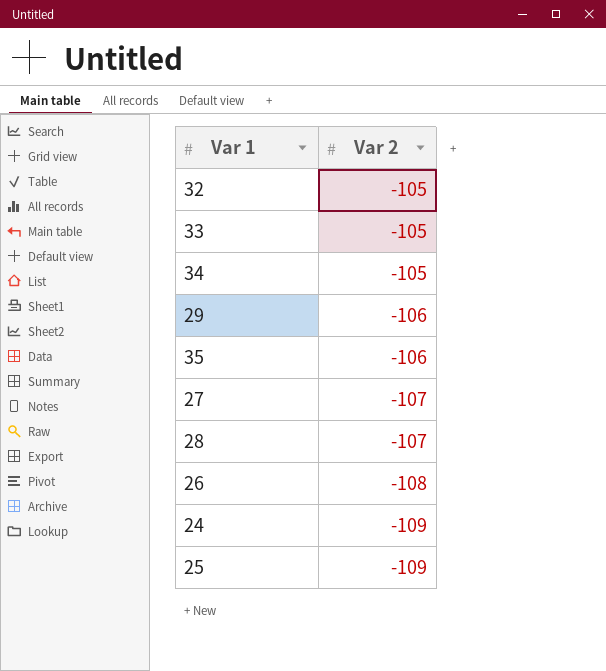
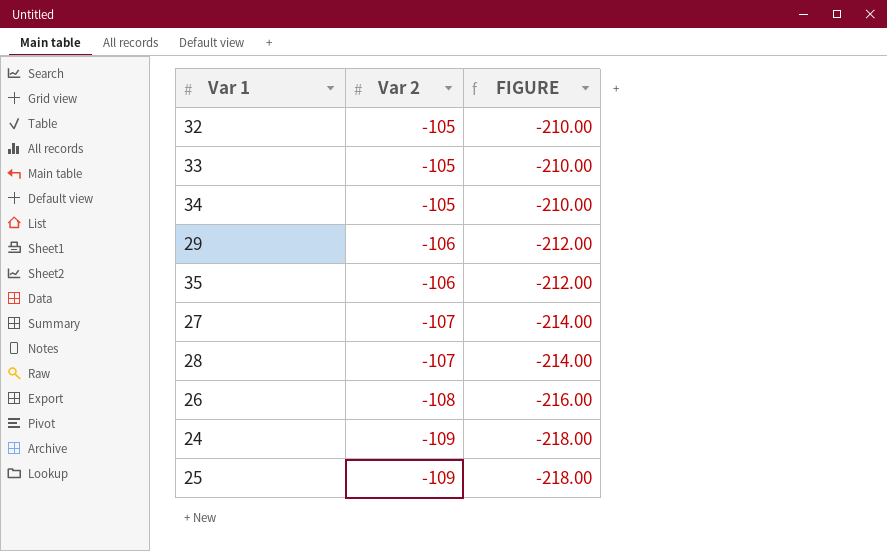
column FIGURE | formula: none -> [Var 2] * 2

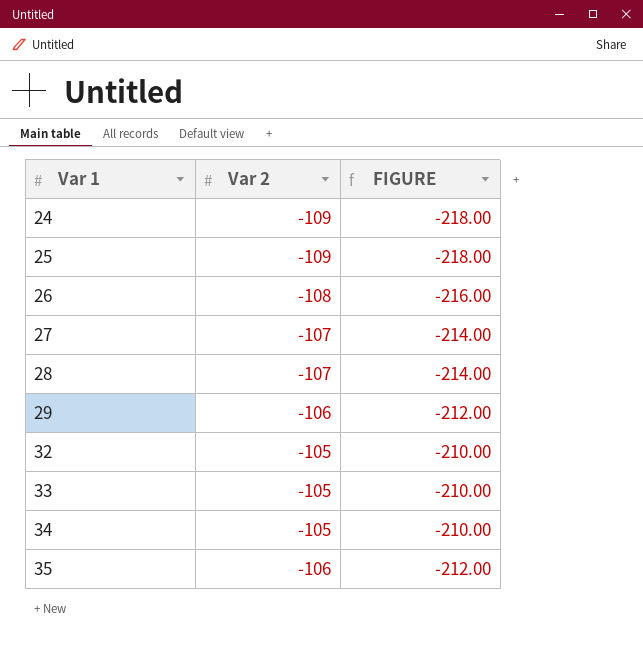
row order: Var 2 descending -> Var 1 ascending

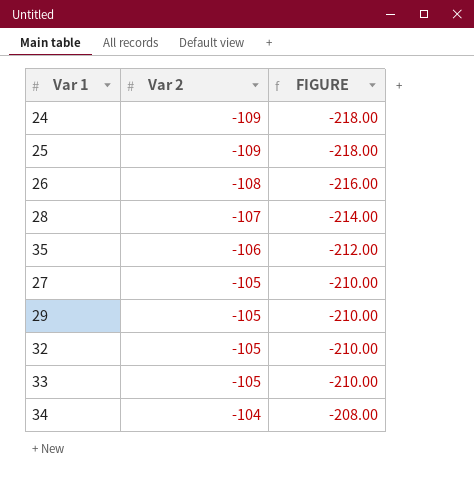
row order: Var 1 ascending -> Var 2 ascending
27 | Var 2: -107 -> -105
27 | FIGURE: -214.00 -> -210.00
29 | Var 2: -106 -> -105
29 | FIGURE: -212.00 -> -210.00
34 | Var 2: -105 -> -104
34 | FIGURE: -210.00 -> -208.00

